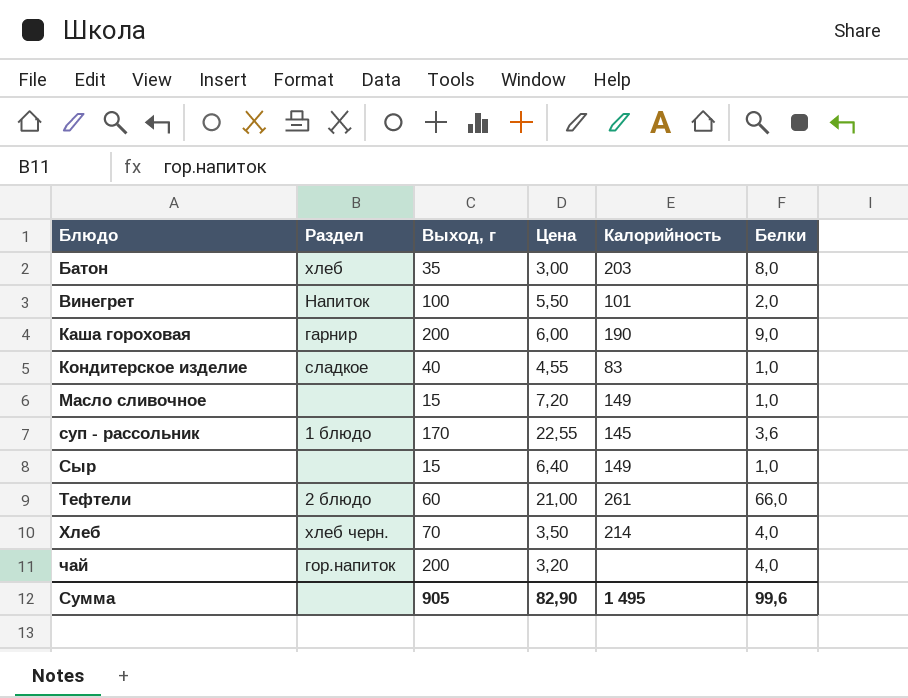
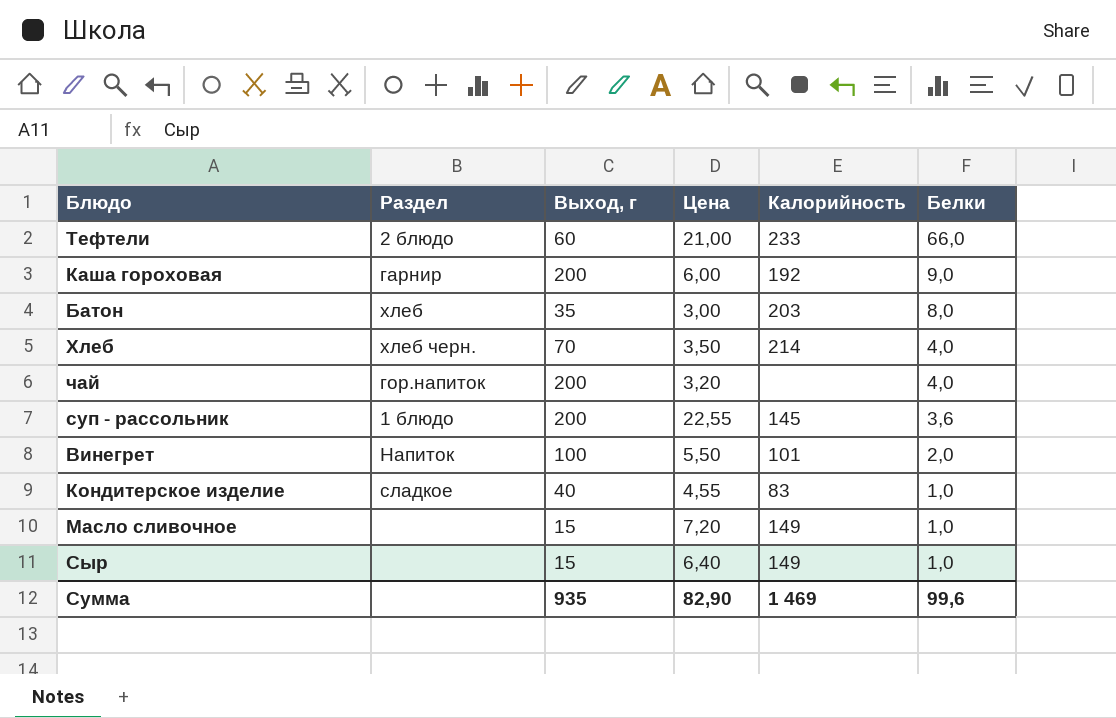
row order: Блюдо ascending -> Белки descending
Тефтели | Калорийность: 261 -> 233
Каша гороховая | Калорийность: 190 -> 192
суп - рассольник | Выход, г: 170 -> 200
Сумма | Выход, г: 905 -> 935
Сумма | Калорийность: 1 495 -> 1 469

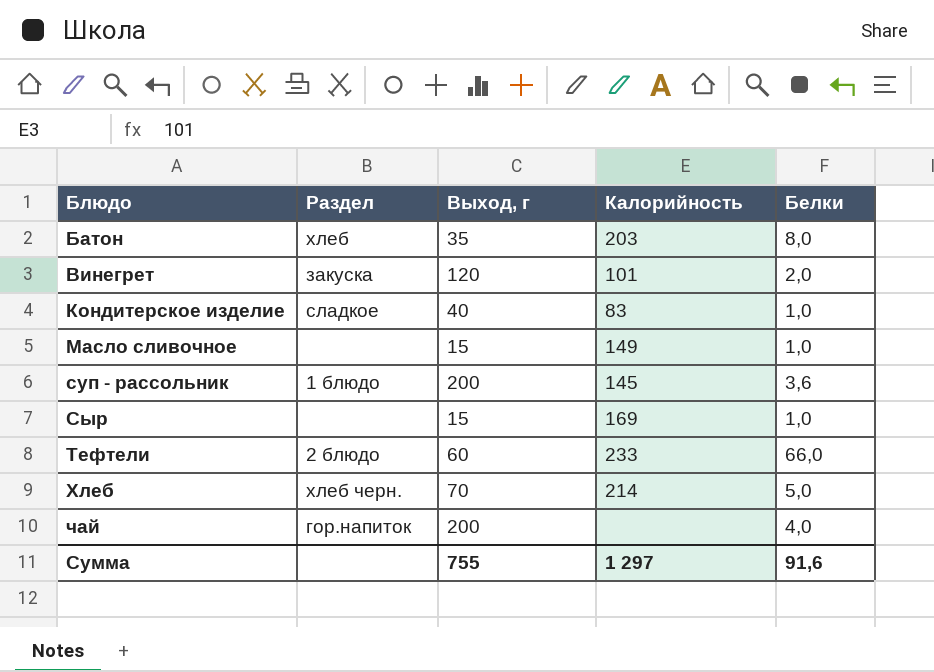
row order: Белки descending -> Блюдо ascending
column Цена | position: 4 -> none
row Каша гороховая: гарнир | 200 | 6,00 | 192 | 9,0 -> none
Винегрет | Раздел: Напиток -> закуска
Винегрет | Выход, г: 100 -> 120
Сыр | Калорийность: 149 -> 169
Хлеб | Белки: 4,0 -> 5,0
Сумма | Выход, г: 935 -> 755
Сумма | Калорийность: 1 469 -> 1 297
Сумма | Белки: 99,6 -> 91,6

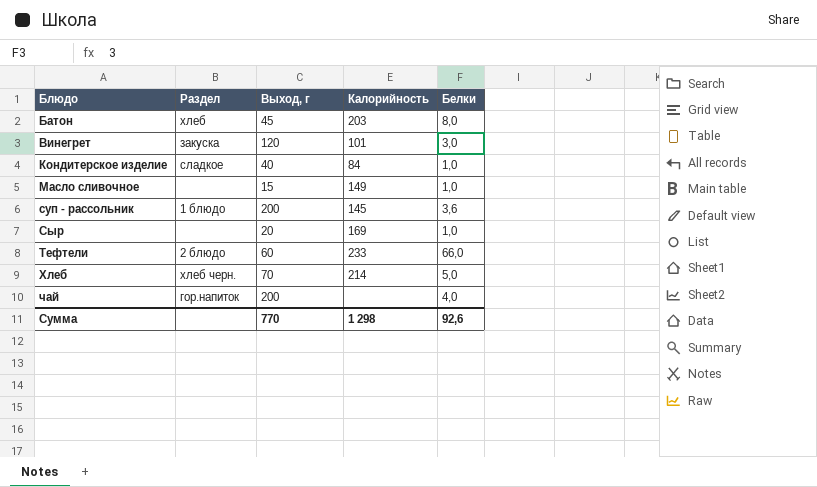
Батон | Выход, г: 35 -> 45
Винегрет | Белки: 2,0 -> 3,0
Кондитерское изделие | Калорийность: 83 -> 84
Сыр | Выход, г: 15 -> 20
Сумма | Выход, г: 755 -> 770
Сумма | Калорийность: 1 297 -> 1 298
Сумма | Белки: 91,6 -> 92,6

